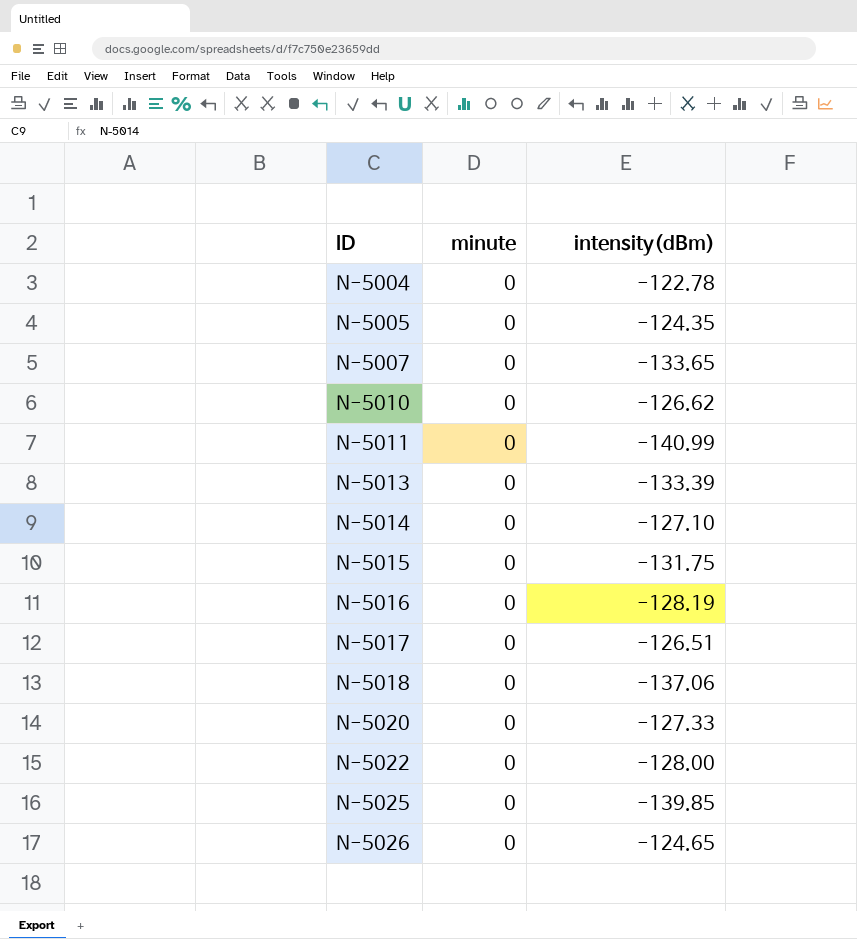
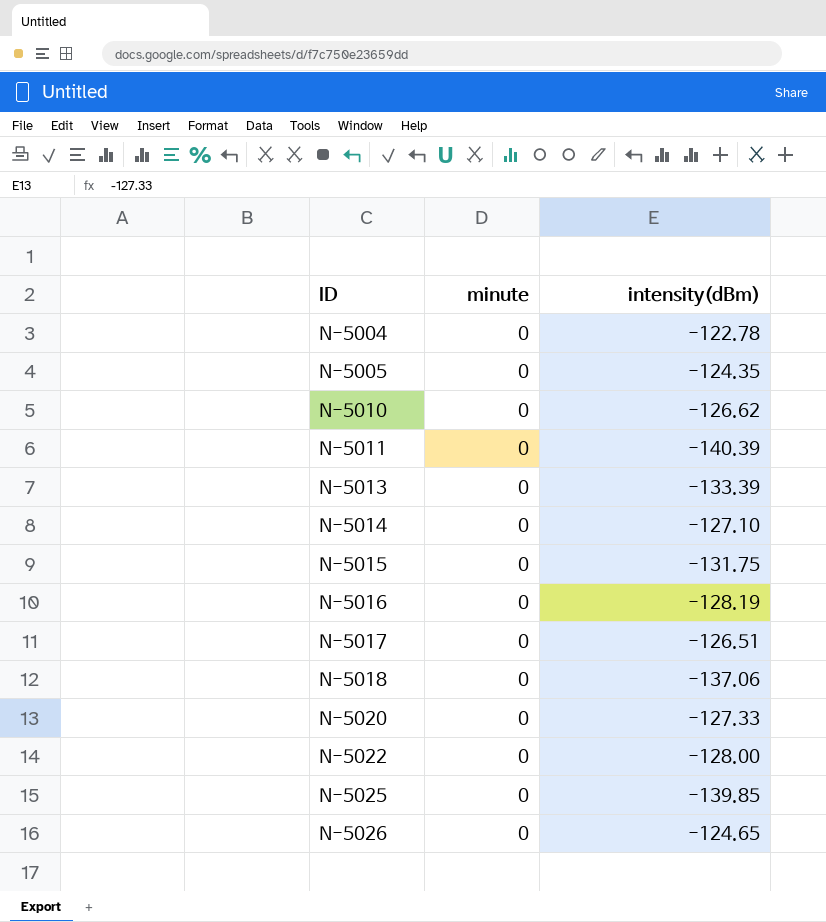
row N-5007: 0 | -133.65 -> none
N-5011 | intensity(dBm): -140.99 -> -140.39

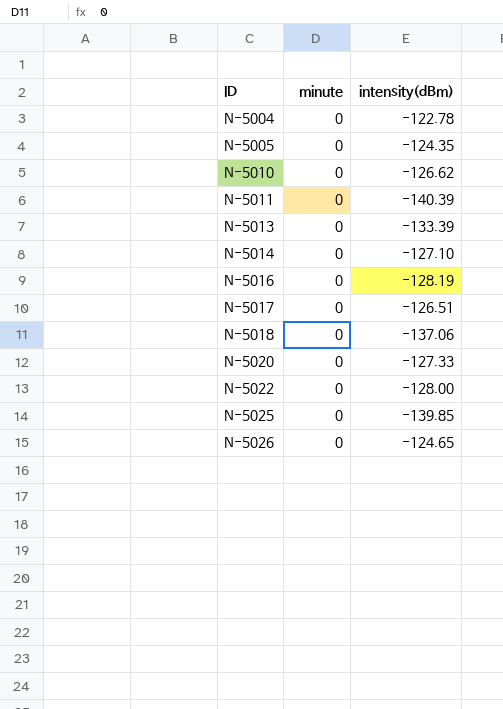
row N-5015: 0 | -131.75 -> none

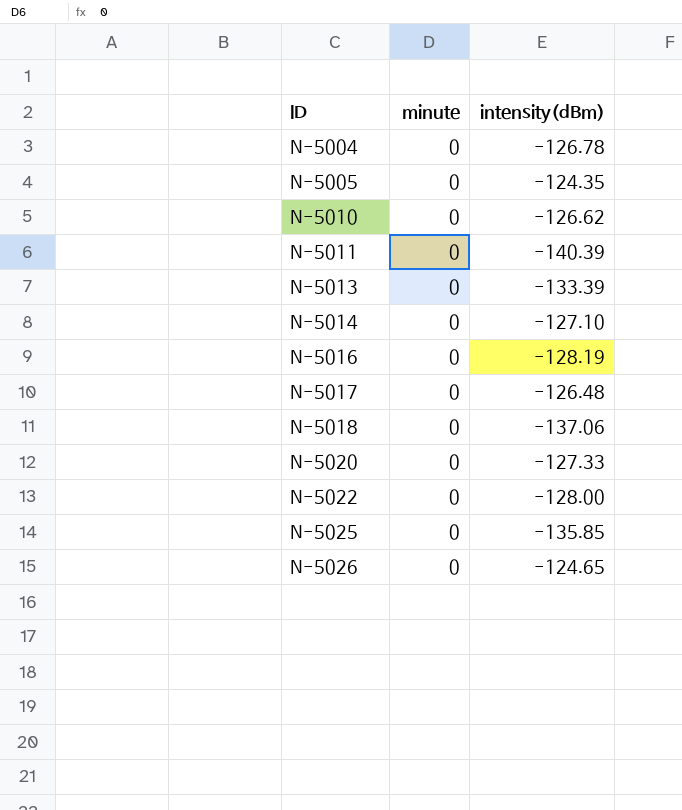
N-5004 | intensity(dBm): -122.78 -> -126.78
N-5017 | intensity(dBm): -126.51 -> -126.48
N-5025 | intensity(dBm): -139.85 -> -135.85

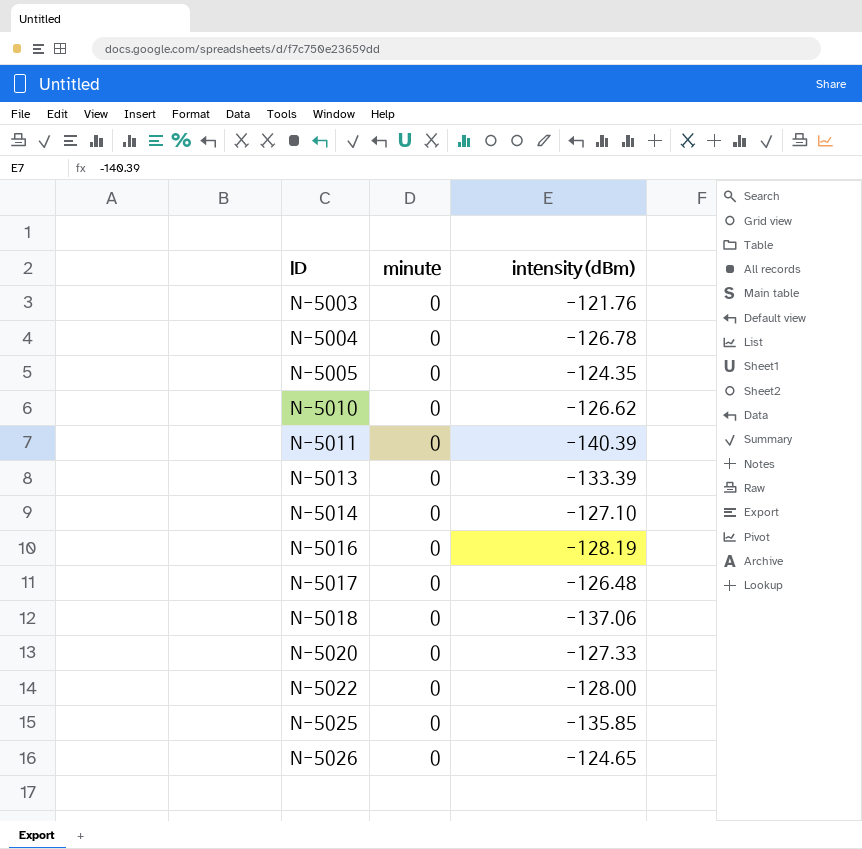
row N-5003: none -> 0 | -121.76

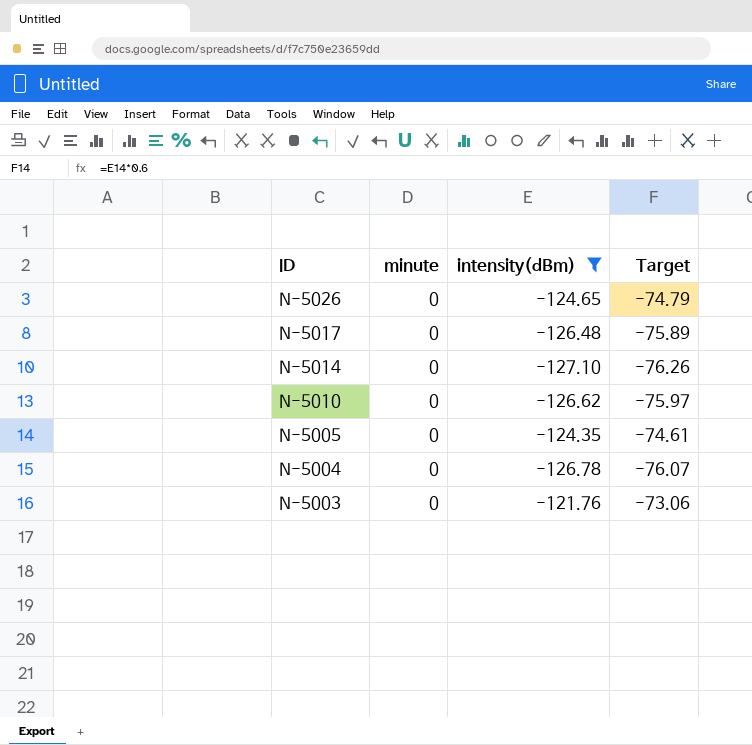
filter: none -> intensity(dBm) >= -127.10
row order: ID ascending -> ID descending
column Target | formula: none -> [intensity(dBm)] * 0.6

